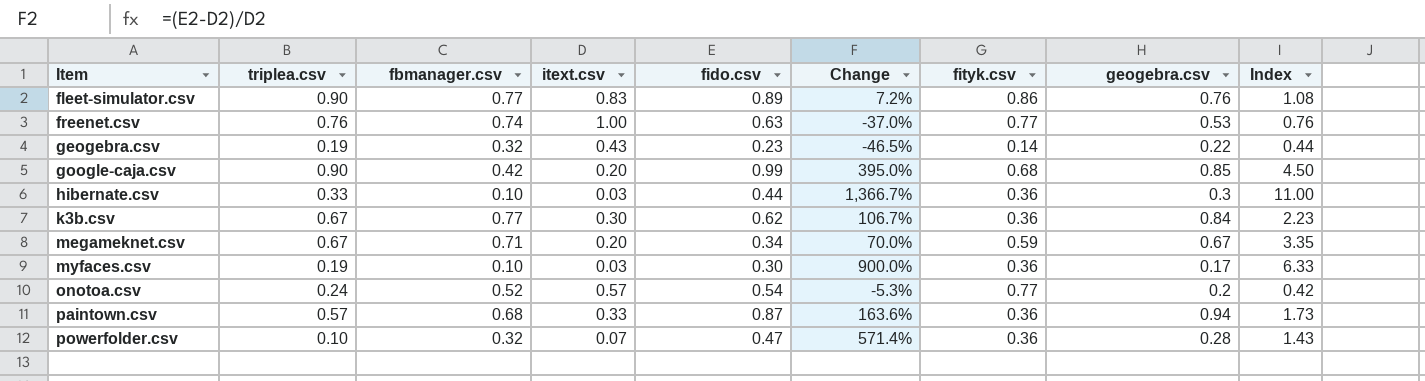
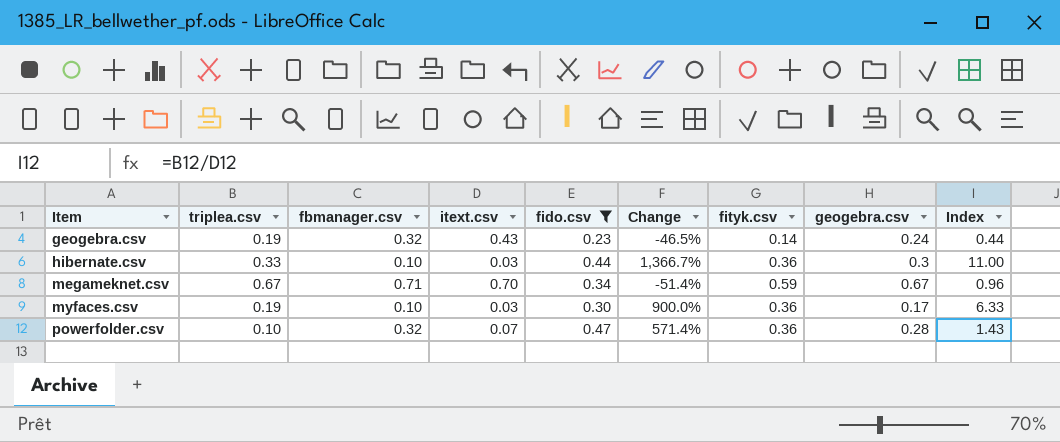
filter: none -> fido.csv <= 0.47
geogebra.csv | geogebra.csv: 0.22 -> 0.24
megameknet.csv | itext.csv: 0.20 -> 0.70
megameknet.csv | Change: 70.0% -> -51.4%
megameknet.csv | Index: 3.35 -> 0.96

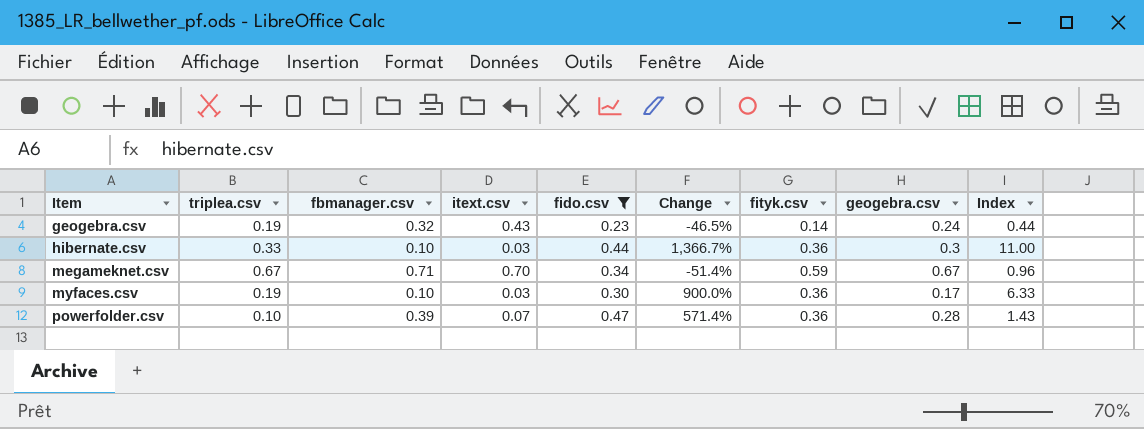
powerfolder.csv | fbmanager.csv: 0.32 -> 0.39

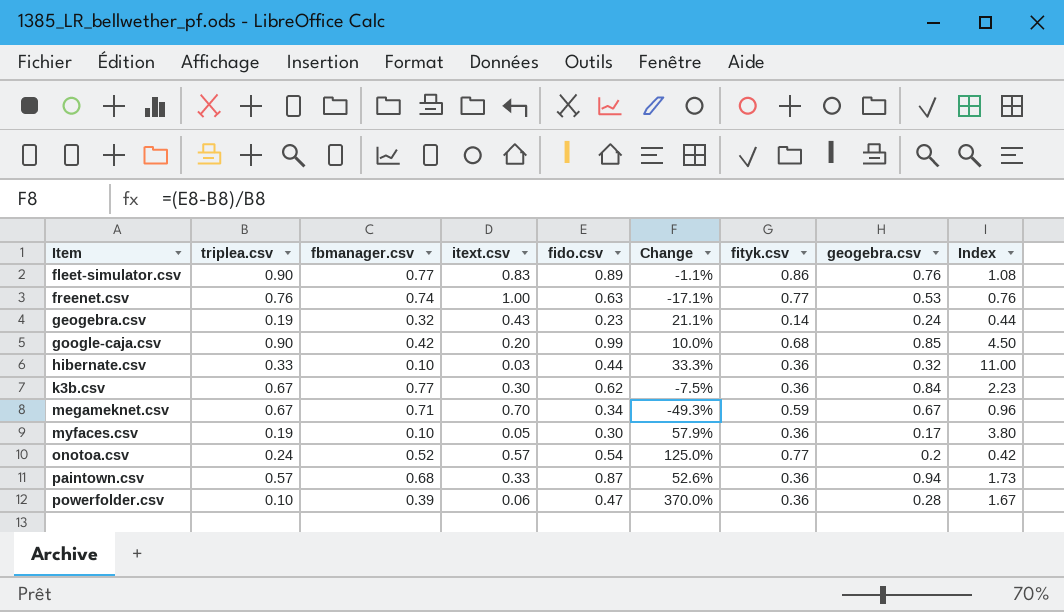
filter: fido.csv <= 0.47 -> none
column Change | formula: ([fido.csv] - [itext.csv]) / [itext.csv] -> ([fido.csv] - [triplea.csv]) / [triplea.csv]
hibernate.csv | geogebra.csv: 0.3 -> 0.32
myfaces.csv | itext.csv: 0.03 -> 0.05
myfaces.csv | Index: 6.33 -> 3.80
powerfolder.csv | itext.csv: 0.07 -> 0.06
powerfolder.csv | Index: 1.43 -> 1.67

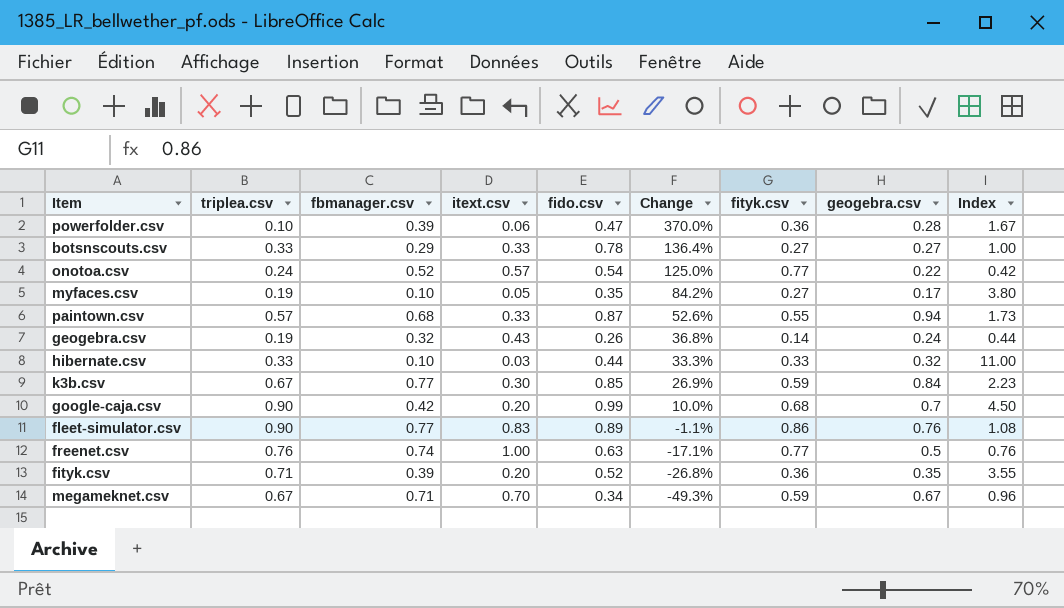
row order: Item ascending -> Change descending
row botsnscouts.csv: none -> 0.33 | 0.29 | 0.33 | 0.78 | 136.4% | 0.27 | 0.27 | 1.00
onotoa.csv | geogebra.csv: 0.2 -> 0.22
myfaces.csv | fido.csv: 0.30 -> 0.35
myfaces.csv | Change: 57.9% -> 84.2%
myfaces.csv | fityk.csv: 0.36 -> 0.27
paintown.csv | fityk.csv: 0.36 -> 0.55
geogebra.csv | fido.csv: 0.23 -> 0.26
geogebra.csv | Change: 21.1% -> 36.8%
hibernate.csv | fityk.csv: 0.36 -> 0.33
k3b.csv | fido.csv: 0.62 -> 0.85
k3b.csv | Change: -7.5% -> 26.9%
k3b.csv | fityk.csv: 0.36 -> 0.59
google-caja.csv | geogebra.csv: 0.85 -> 0.7
freenet.csv | geogebra.csv: 0.53 -> 0.5
row fityk.csv: none -> 0.71 | 0.39 | 0.20 | 0.52 | -26.8% | 0.36 | 0.35 | 3.55

